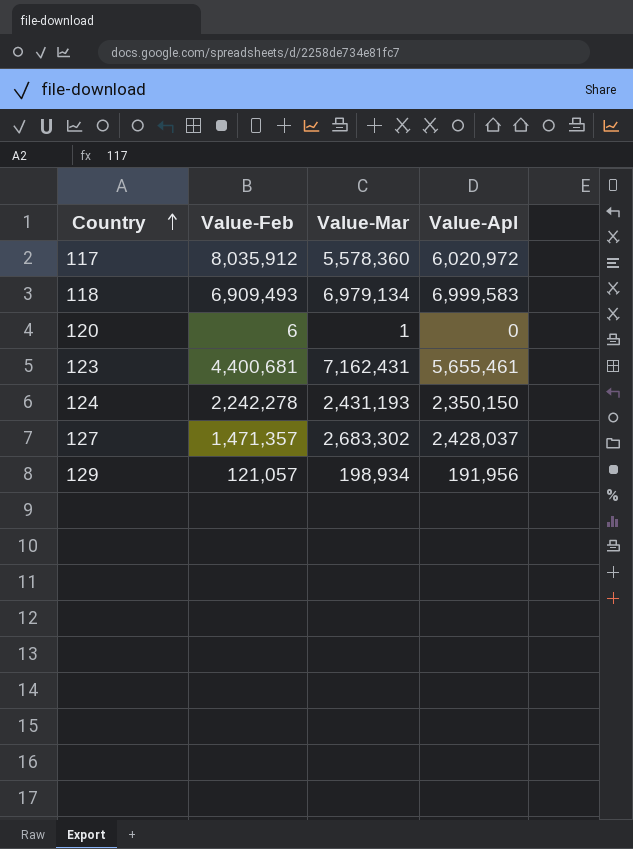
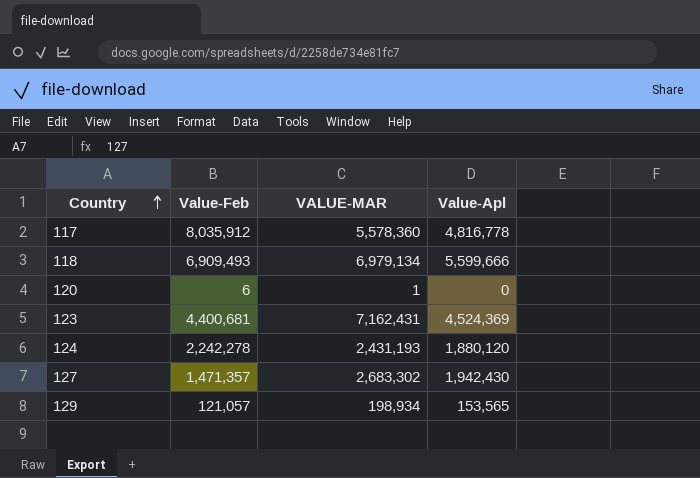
column name: Value-Mar -> VALUE-MAR
117 | Value-Apl: 6,020,972 -> 4,816,778
118 | Value-Apl: 6,999,583 -> 5,599,666
123 | Value-Apl: 5,655,461 -> 4,524,369
124 | Value-Apl: 2,350,150 -> 1,880,120
127 | Value-Apl: 2,428,037 -> 1,942,430
129 | Value-Apl: 191,956 -> 153,565

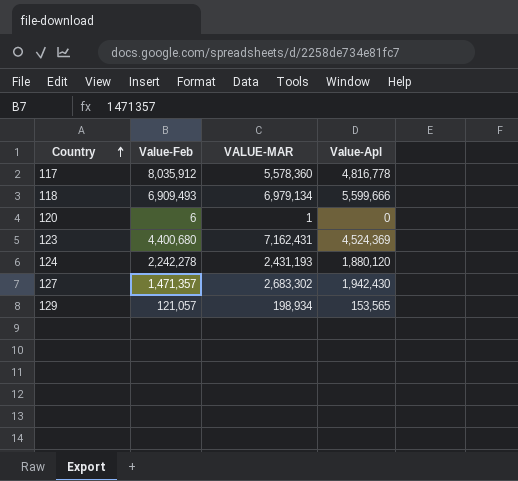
123 | Value-Feb: 4,400,681 -> 4,400,680

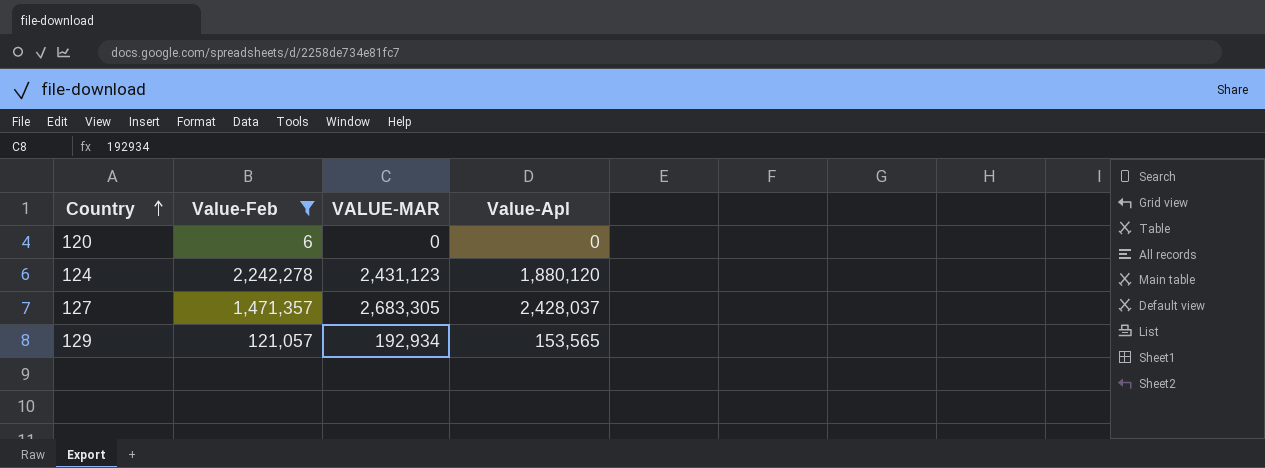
filter: none -> Value-Feb <= 2,242,278
120 | VALUE-MAR: 1 -> 0
124 | VALUE-MAR: 2,431,193 -> 2,431,123
127 | VALUE-MAR: 2,683,302 -> 2,683,305
127 | Value-Apl: 1,942,430 -> 2,428,037
129 | VALUE-MAR: 198,934 -> 192,934

